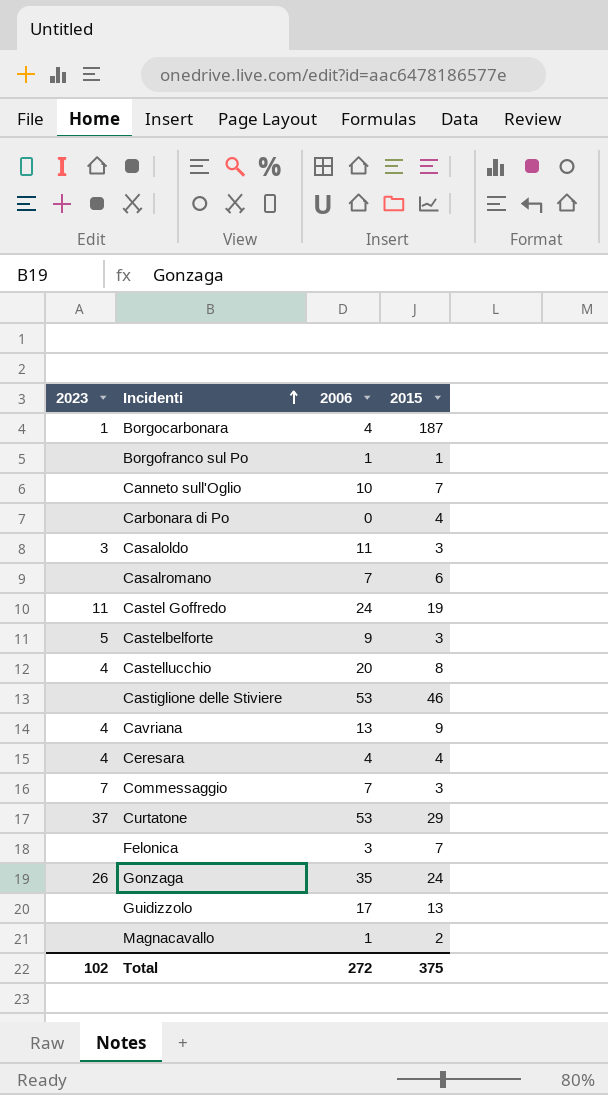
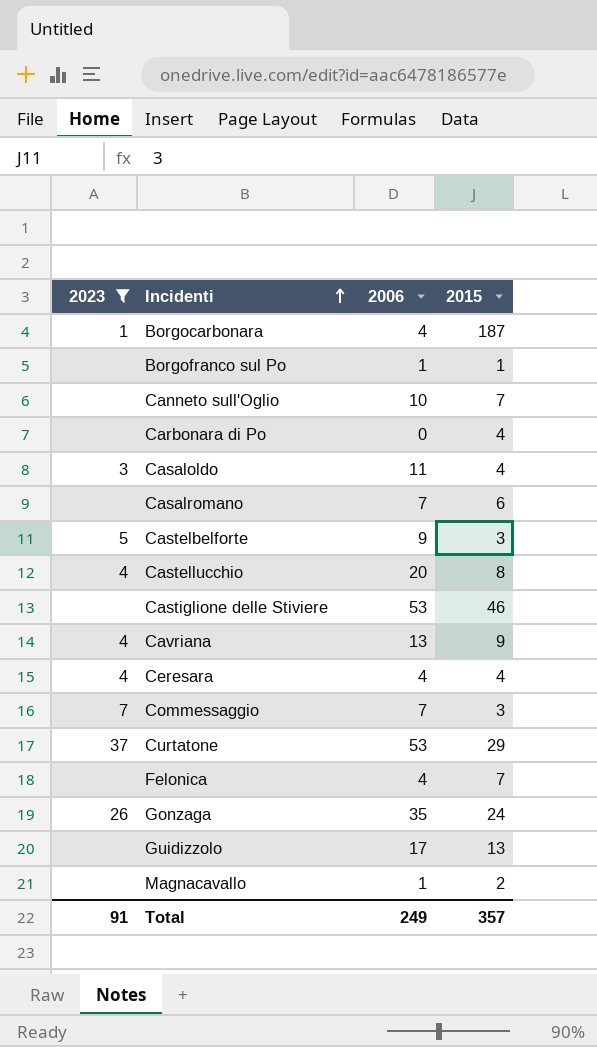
filter: none -> 2023 != 11
Casaloldo | 2015: 3 -> 4
Felonica | 2006: 3 -> 4
Total | 2023: 102 -> 91
Total | 2006: 272 -> 249
Total | 2015: 375 -> 357

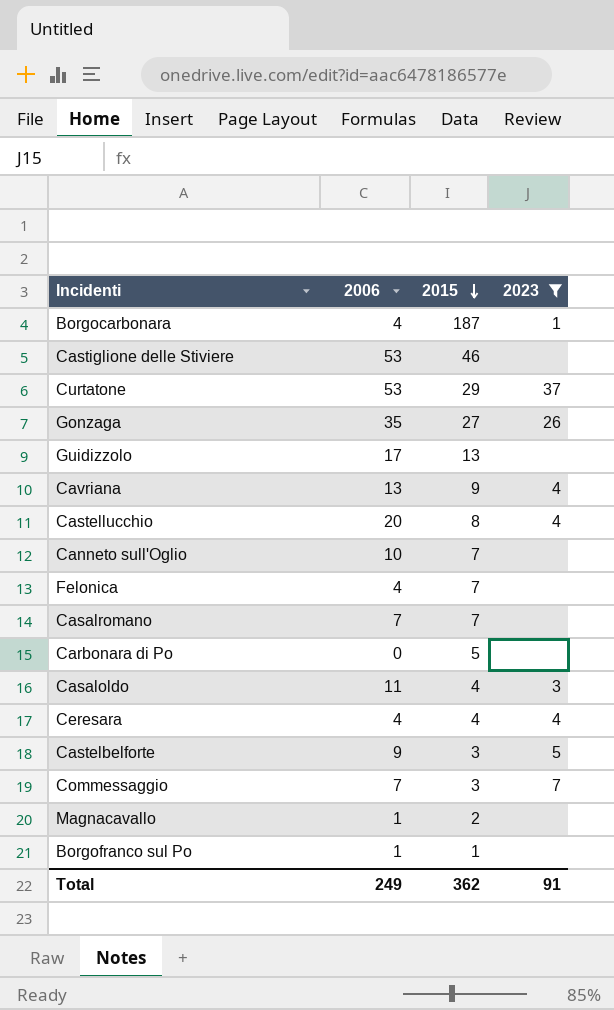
row order: Incidenti ascending -> 2015 descending
column 2023 | position: 1 -> 4
Gonzaga | 2015: 24 -> 27
Casalromano | 2015: 6 -> 7
Carbonara di Po | 2015: 4 -> 5
Total | 2015: 357 -> 362

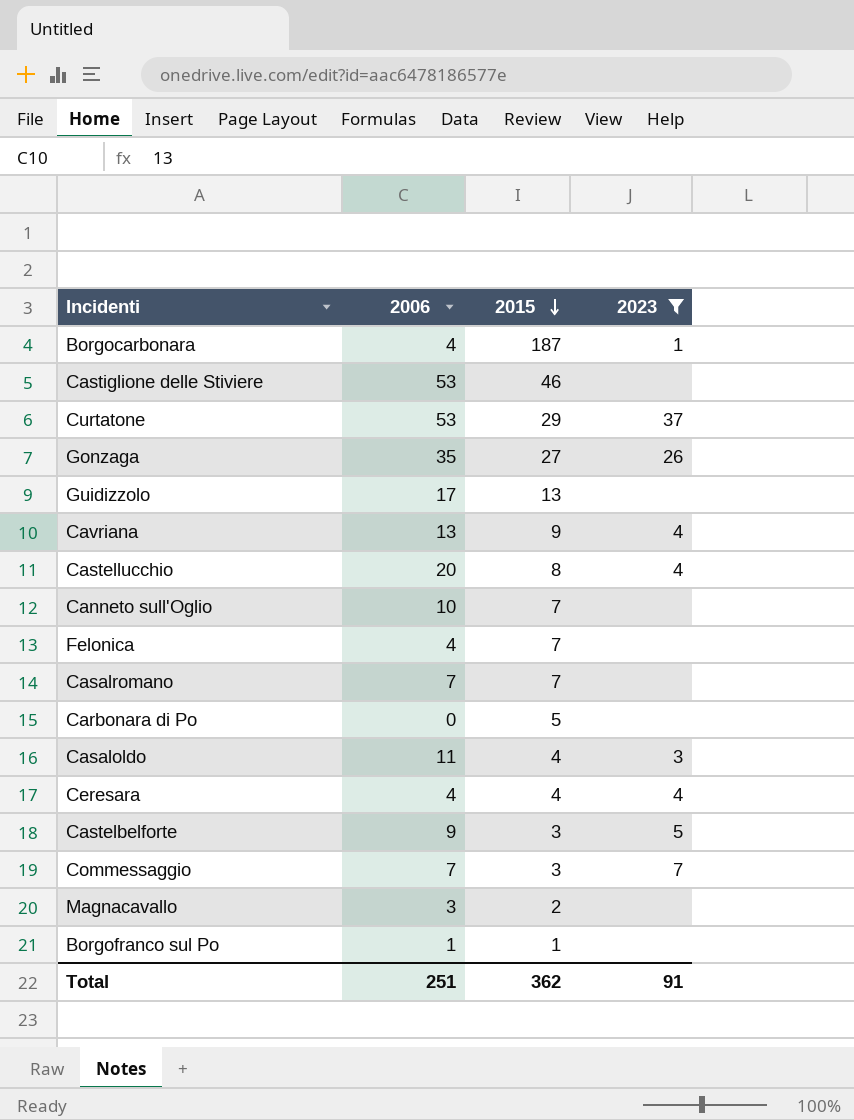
Magnacavallo | 2006: 1 -> 3
Total | 2006: 249 -> 251

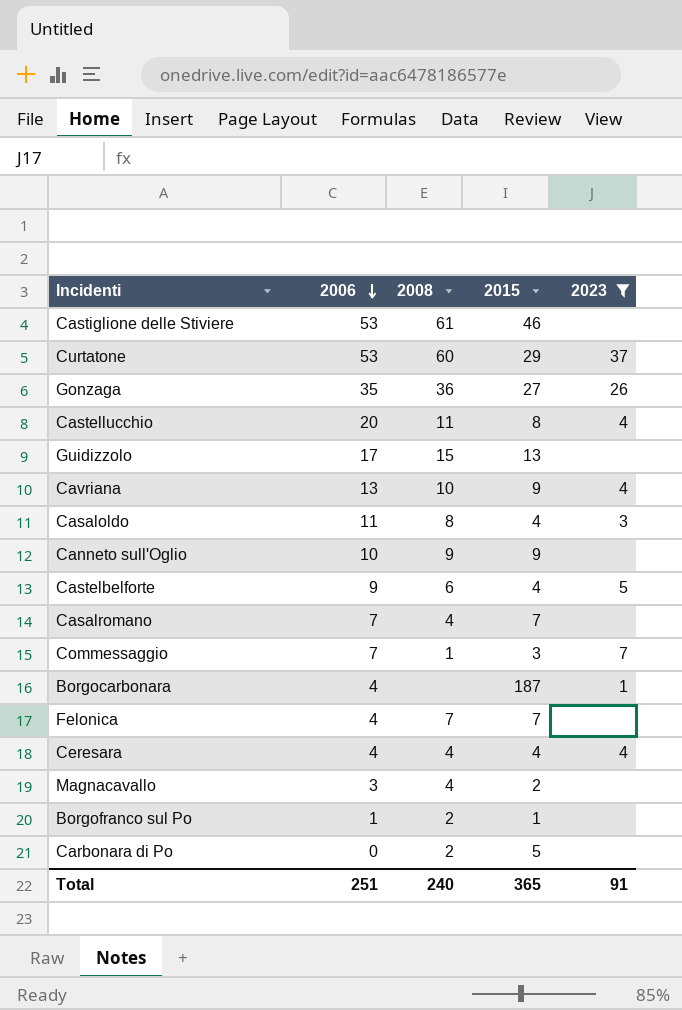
row order: 2015 descending -> 2006 descending
column 2008 | position: none -> 3
Canneto sull'Oglio | 2015: 7 -> 9
Castelbelforte | 2015: 3 -> 4
Total | 2015: 362 -> 365

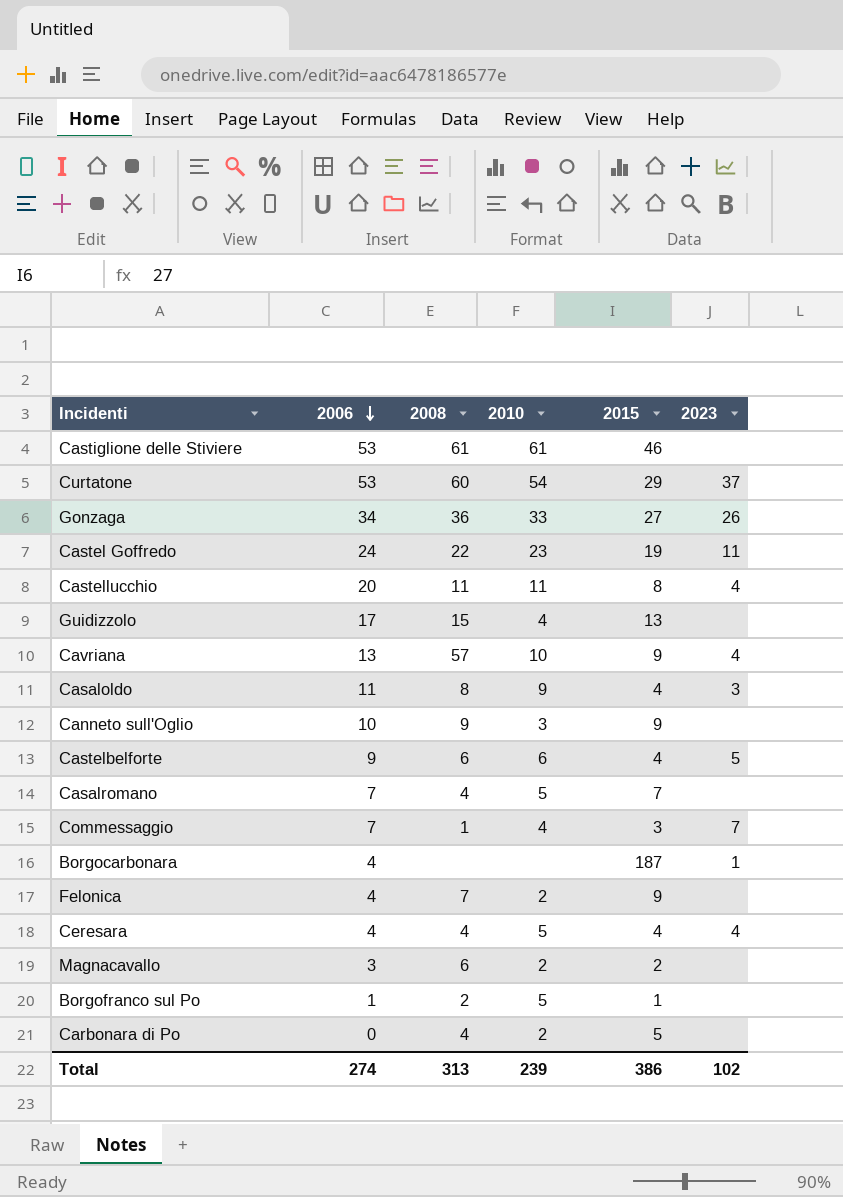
filter: 2023 != 11 -> none
column 2010 | position: none -> 4
Gonzaga | 2006: 35 -> 34
Cavriana | 2008: 10 -> 57
Felonica | 2015: 7 -> 9
Magnacavallo | 2008: 4 -> 6
Carbonara di Po | 2008: 2 -> 4
Total | 2006: 251 -> 274
Total | 2008: 240 -> 313
Total | 2015: 365 -> 386
Total | 2023: 91 -> 102

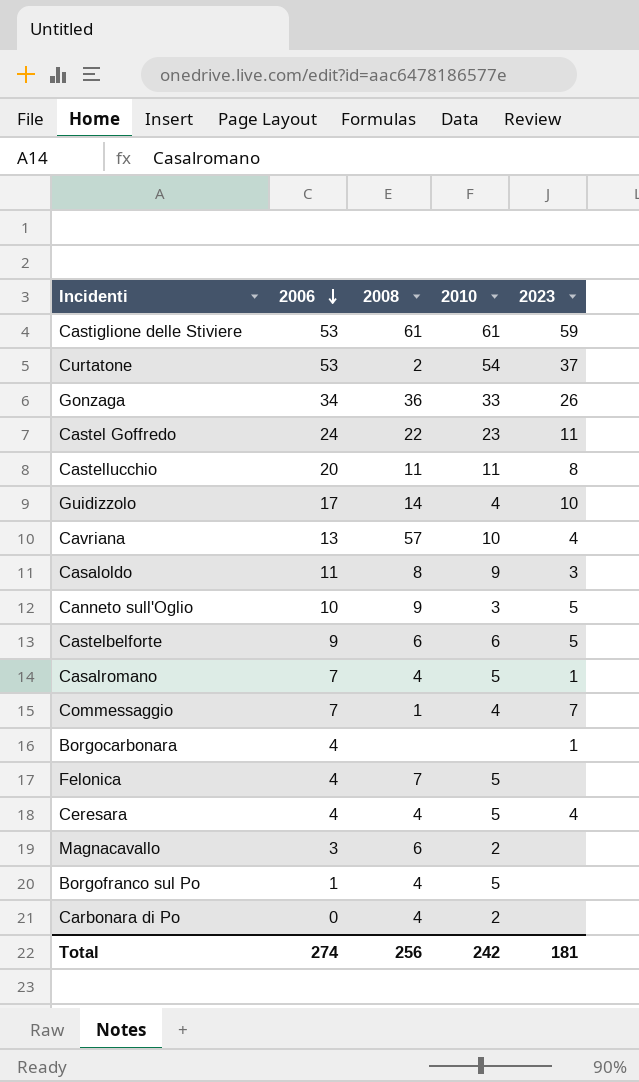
column 2015 | position: 5 -> none
Castiglione delle Stiviere | 2023: none -> 59
Curtatone | 2008: 60 -> 2
Castellucchio | 2023: 4 -> 8
Guidizzolo | 2008: 15 -> 14
Guidizzolo | 2023: none -> 10
Canneto sull'Oglio | 2023: none -> 5
Casalromano | 2023: none -> 1
Felonica | 2010: 2 -> 5
Borgofranco sul Po | 2008: 2 -> 4
Total | 2008: 313 -> 256
Total | 2010: 239 -> 242
Total | 2023: 102 -> 181

